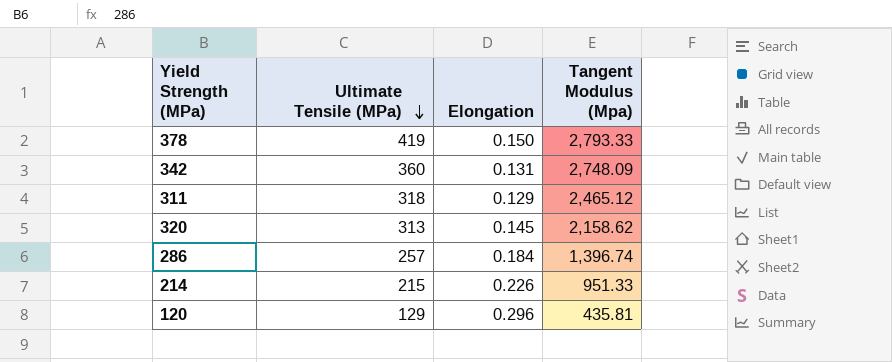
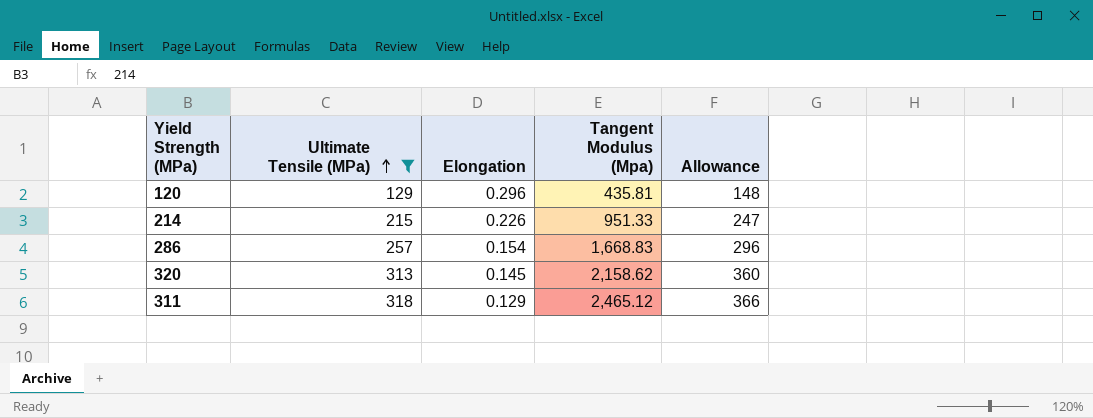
filter: none -> Ultimate Tensile (MPa) <= 318
row order: Ultimate Tensile (MPa) descending -> Ultimate Tensile (MPa) ascending
column Allowance | formula: none -> [Ultimate Tensile (MPa)] * 1.15
286 | Elongation: 0.184 -> 0.154
286 | Tangent Modulus (Mpa): 1,396.74 -> 1,668.83

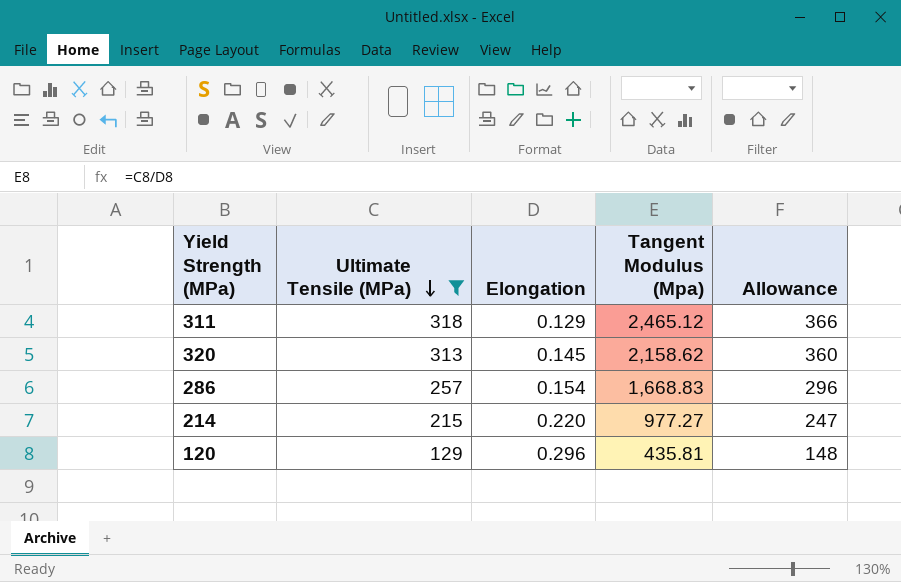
row order: Ultimate Tensile (MPa) ascending -> Ultimate Tensile (MPa) descending
214 | Elongation: 0.226 -> 0.220
214 | Tangent Modulus (Mpa): 951.33 -> 977.27

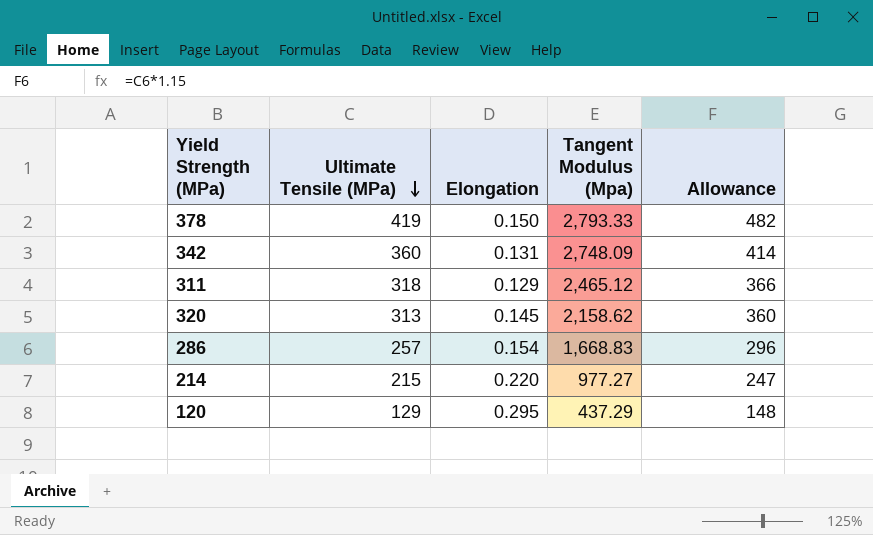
filter: Ultimate Tensile (MPa) <= 318 -> none
120 | Elongation: 0.296 -> 0.295
120 | Tangent Modulus (Mpa): 435.81 -> 437.29

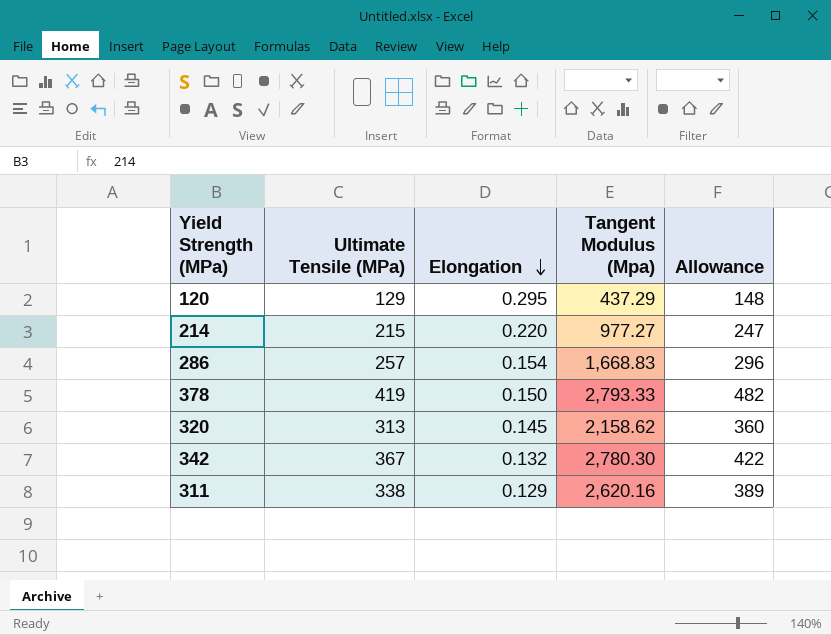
row order: Ultimate Tensile (MPa) descending -> Elongation descending
342 | Ultimate Tensile (MPa): 360 -> 367
342 | Elongation: 0.131 -> 0.132
342 | Tangent Modulus (Mpa): 2,748.09 -> 2,780.30
342 | Allowance: 414 -> 422
311 | Ultimate Tensile (MPa): 318 -> 338
311 | Tangent Modulus (Mpa): 2,465.12 -> 2,620.16
311 | Allowance: 366 -> 389

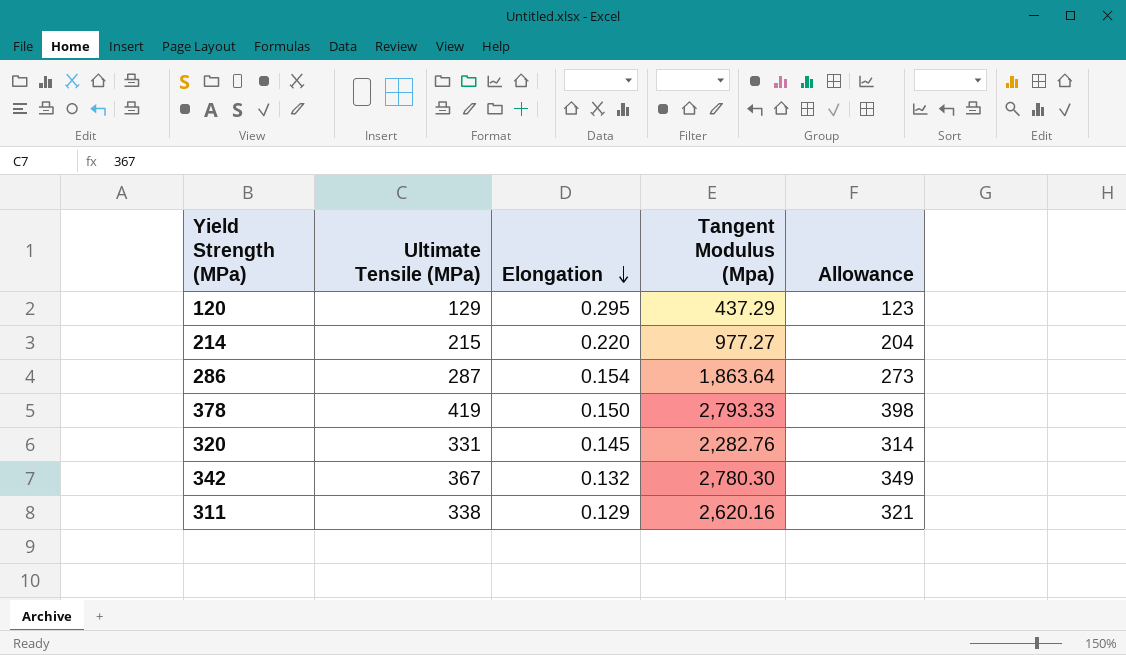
column Allowance | formula: [Ultimate Tensile (MPa)] * 1.15 -> [Ultimate Tensile (MPa)] * 0.95
286 | Ultimate Tensile (MPa): 257 -> 287
286 | Tangent Modulus (Mpa): 1,668.83 -> 1,863.64
320 | Ultimate Tensile (MPa): 313 -> 331
320 | Tangent Modulus (Mpa): 2,158.62 -> 2,282.76

